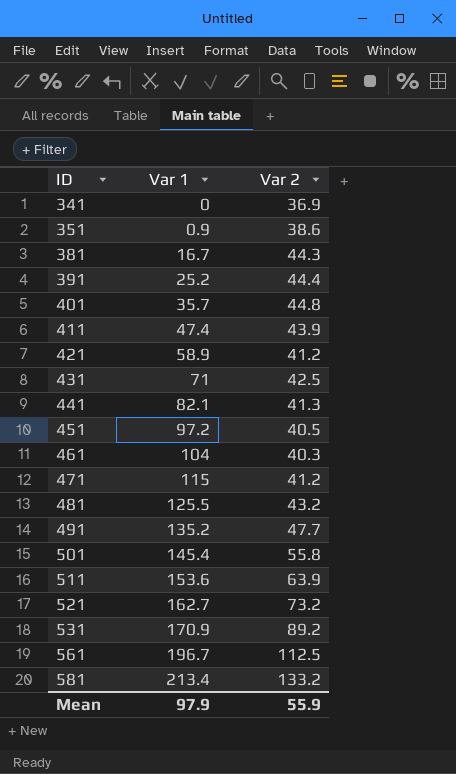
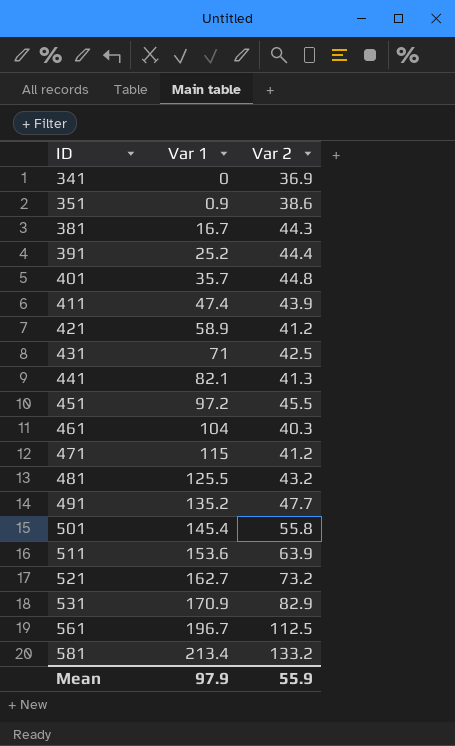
451 | Var 2: 40.5 -> 45.5
531 | Var 2: 89.2 -> 82.9

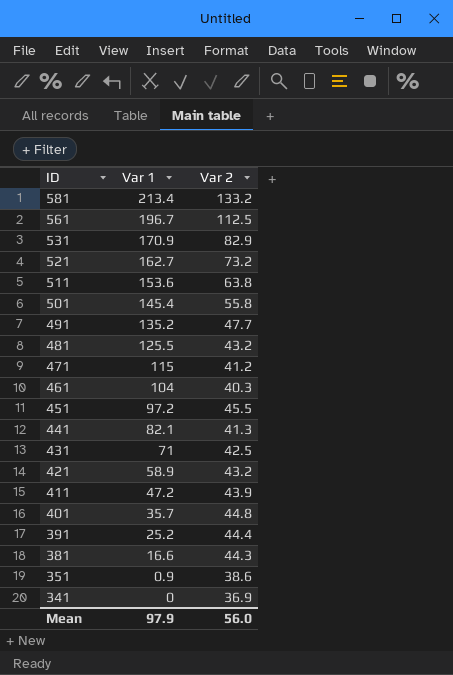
row order: ID ascending -> ID descending
511 | Var 2: 63.9 -> 63.8
421 | Var 2: 41.2 -> 43.2
411 | Var 1: 47.4 -> 47.2
381 | Var 1: 16.7 -> 16.6
Mean | Var 2: 55.9 -> 56.0

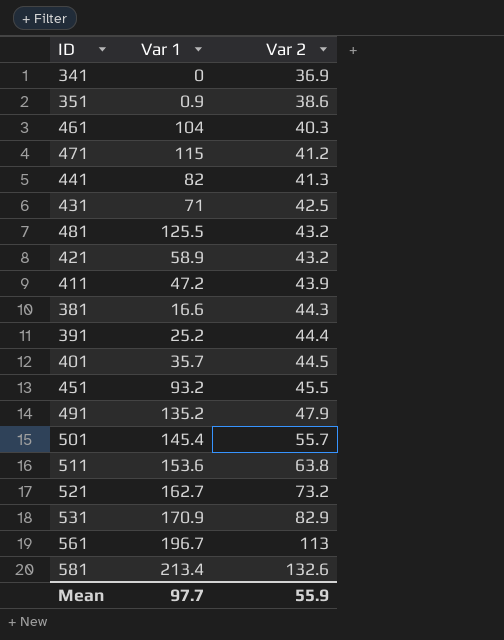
row order: ID descending -> Var 2 ascending
441 | Var 1: 82.1 -> 82
401 | Var 2: 44.8 -> 44.5
451 | Var 1: 97.2 -> 93.2
491 | Var 2: 47.7 -> 47.9
501 | Var 2: 55.8 -> 55.7
561 | Var 2: 112.5 -> 113
581 | Var 2: 133.2 -> 132.6
Mean | Var 1: 97.9 -> 97.7
Mean | Var 2: 56.0 -> 55.9

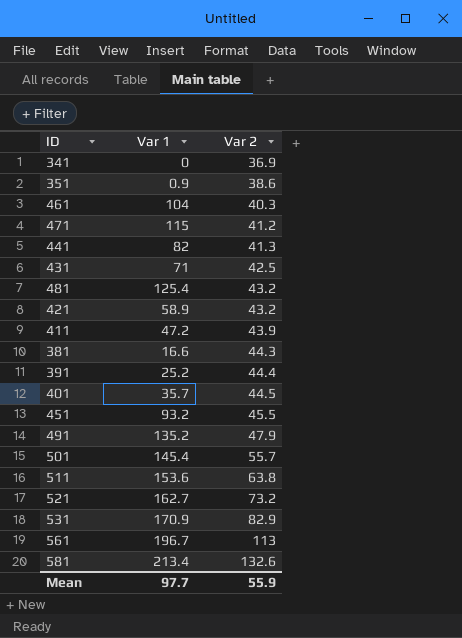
481 | Var 1: 125.5 -> 125.4

